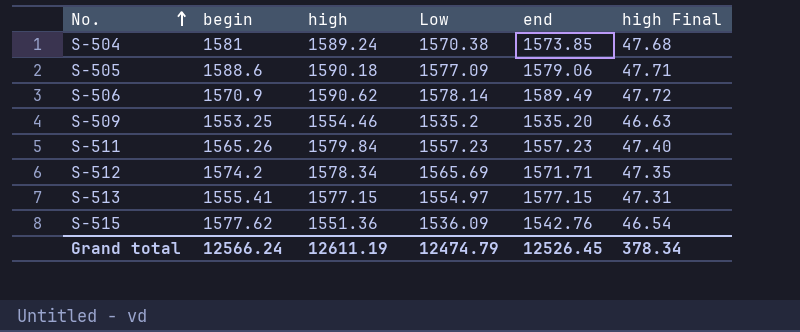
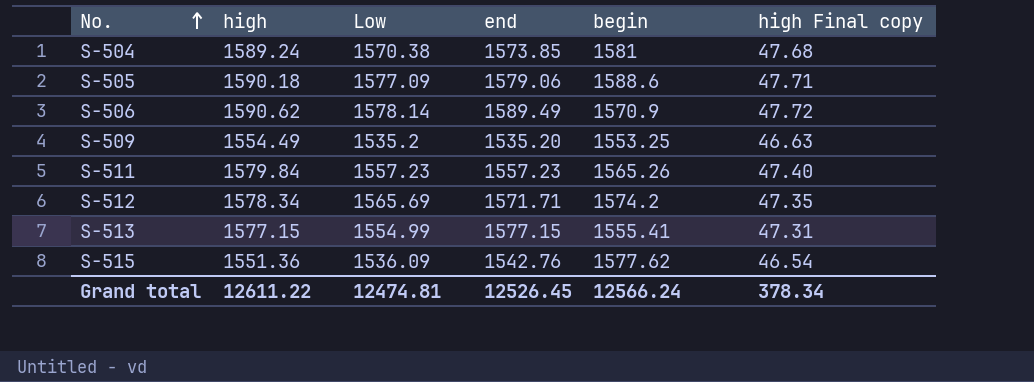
column begin | position: 2 -> 5
column name: high Final -> high Final copy
S-509 | high: 1554.46 -> 1554.49
S-513 | Low: 1554.97 -> 1554.99
Grand total | high: 12611.19 -> 12611.22
Grand total | Low: 12474.79 -> 12474.81

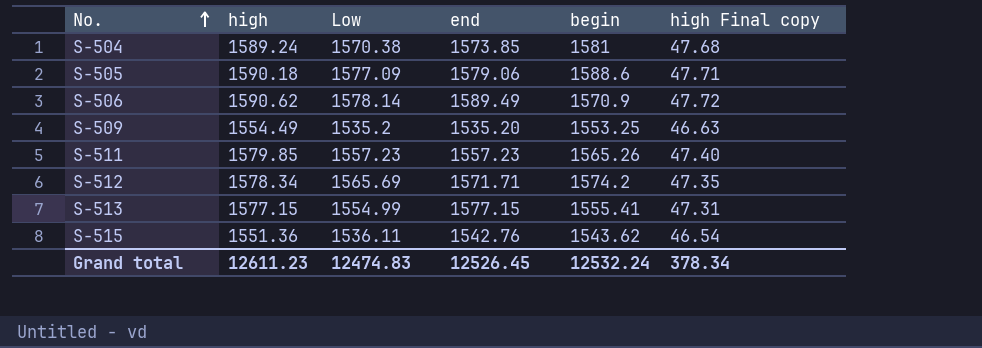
S-511 | high: 1579.84 -> 1579.85
S-515 | Low: 1536.09 -> 1536.11
S-515 | begin: 1577.62 -> 1543.62
Grand total | high: 12611.22 -> 12611.23
Grand total | Low: 12474.81 -> 12474.83
Grand total | begin: 12566.24 -> 12532.24

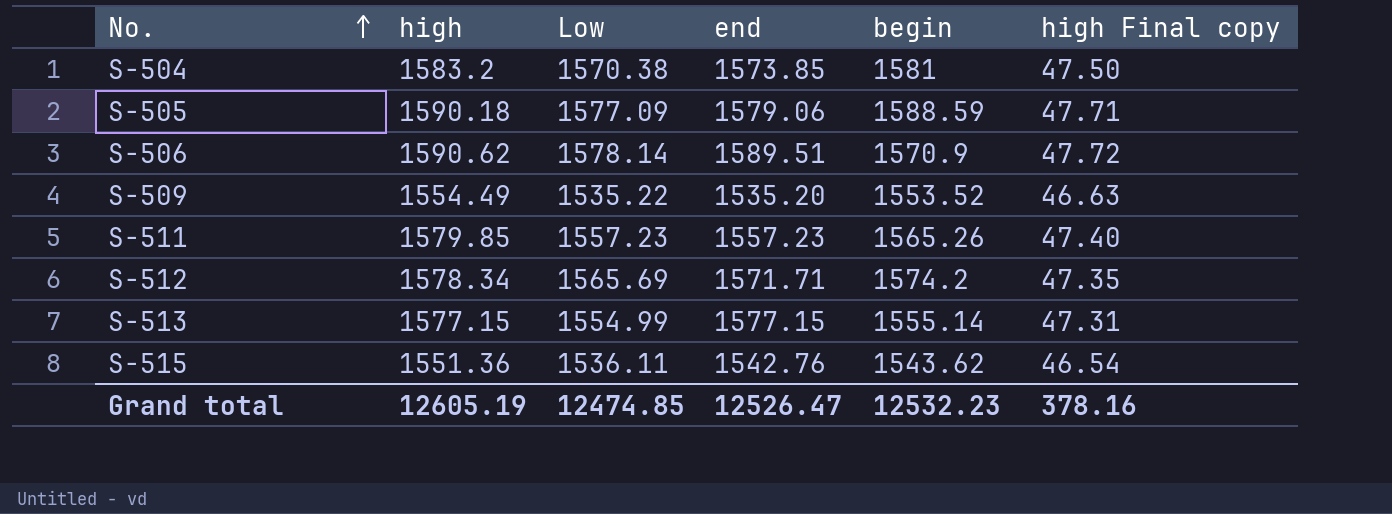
S-504 | high: 1589.24 -> 1583.2
S-504 | high Final copy: 47.68 -> 47.50
S-505 | begin: 1588.6 -> 1588.59
S-506 | end: 1589.49 -> 1589.51
S-509 | Low: 1535.2 -> 1535.22
S-509 | begin: 1553.25 -> 1553.52
S-513 | begin: 1555.41 -> 1555.14
Grand total | high: 12611.23 -> 12605.19
Grand total | Low: 12474.83 -> 12474.85
Grand total | end: 12526.45 -> 12526.47
Grand total | begin: 12532.24 -> 12532.23
Grand total | high Final copy: 378.34 -> 378.16

